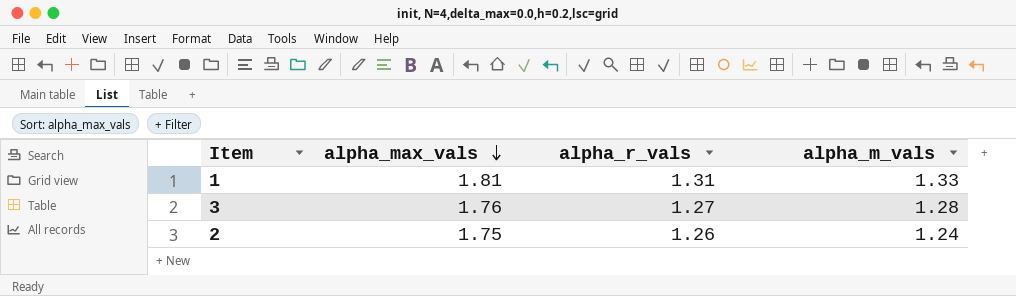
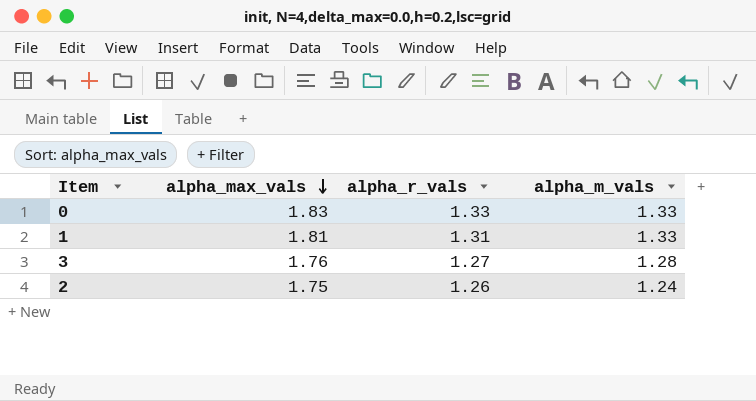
row 0: none -> 1.83 | 1.33 | 1.33

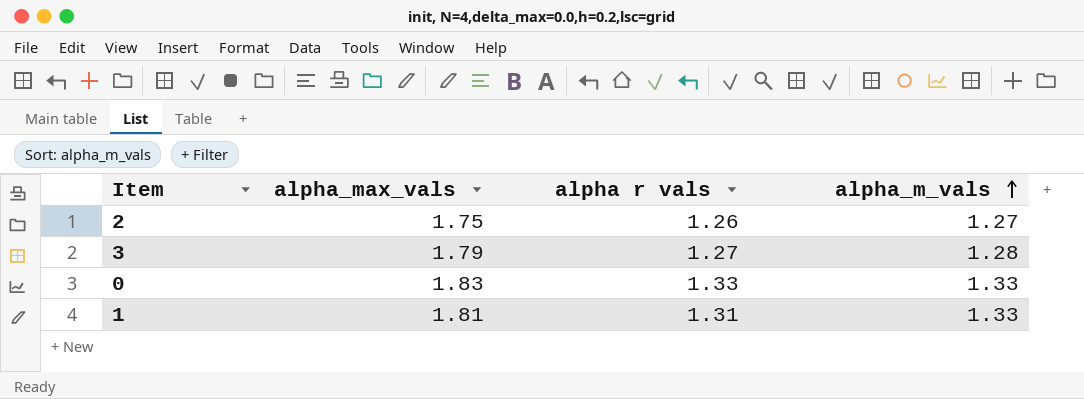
row order: alpha_max_vals descending -> alpha_m_vals ascending
column name: alpha_r_vals -> alpha r vals
2 | alpha_m_vals: 1.24 -> 1.27
3 | alpha_max_vals: 1.76 -> 1.79

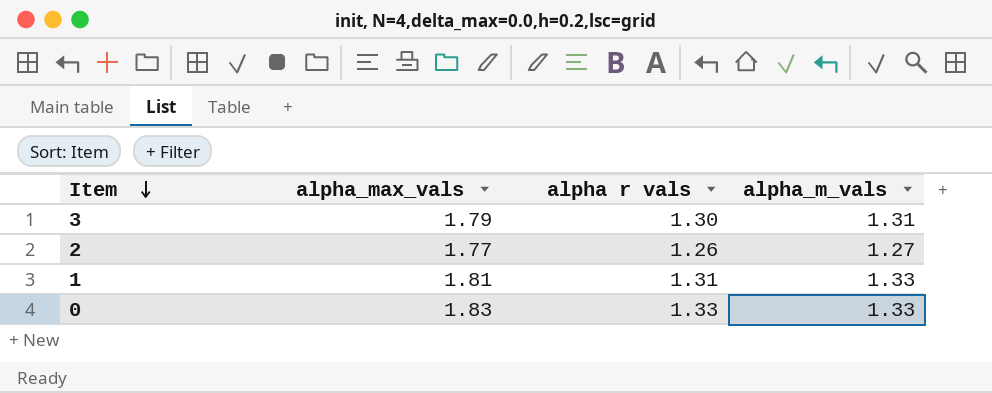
row order: alpha_m_vals ascending -> Item descending
3 | alpha r vals: 1.27 -> 1.30
3 | alpha_m_vals: 1.28 -> 1.31
2 | alpha_max_vals: 1.75 -> 1.77

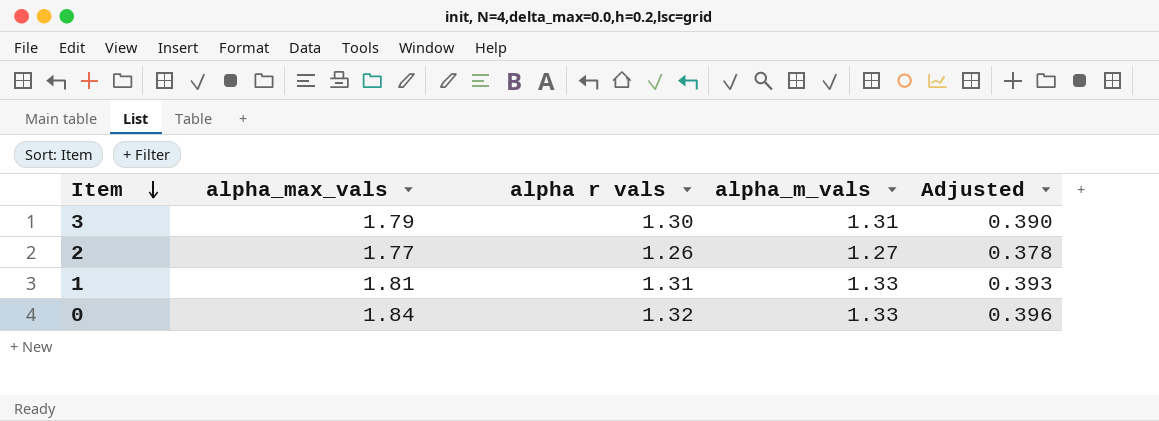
column Adjusted | formula: none -> [alpha r vals] * 0.3
0 | alpha_max_vals: 1.83 -> 1.84
0 | alpha r vals: 1.33 -> 1.32

